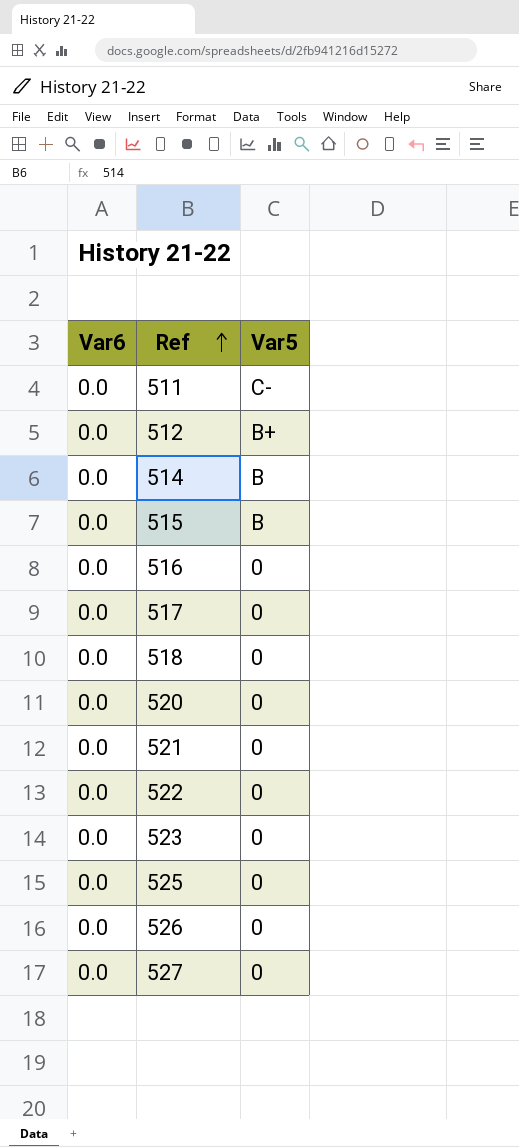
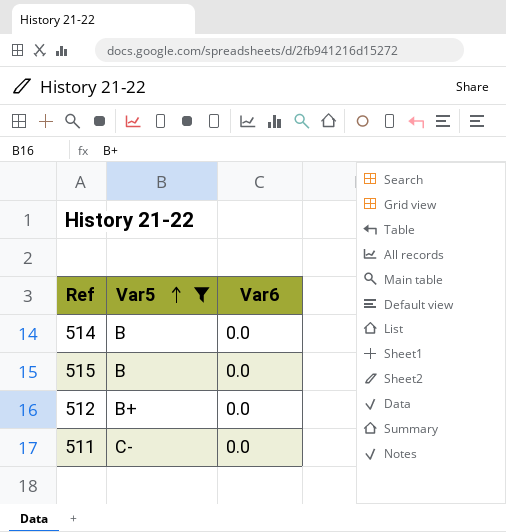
filter: none -> Var5 != 0
row order: Ref ascending -> Var5 ascending
column Var6 | position: 1 -> 3

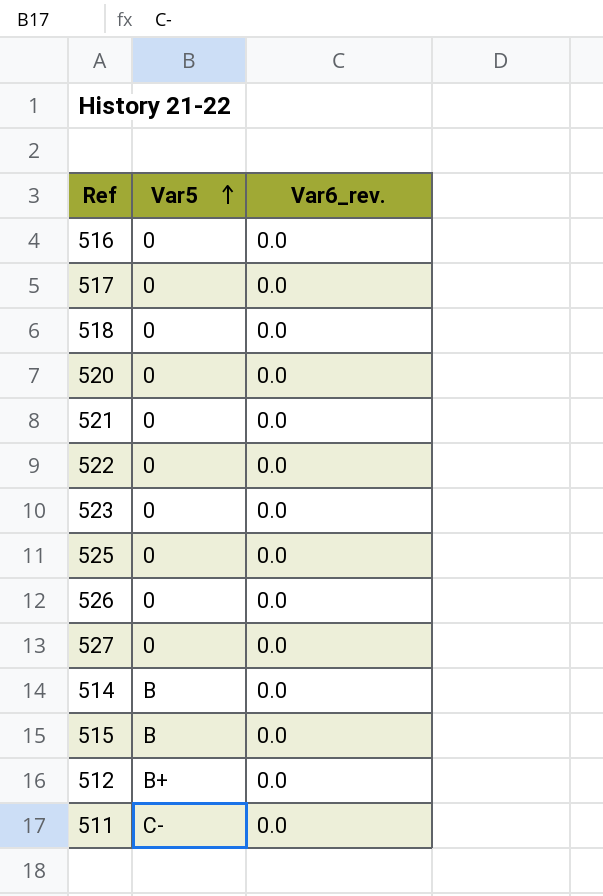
filter: Var5 != 0 -> none
column name: Var6 -> Var6_rev.

